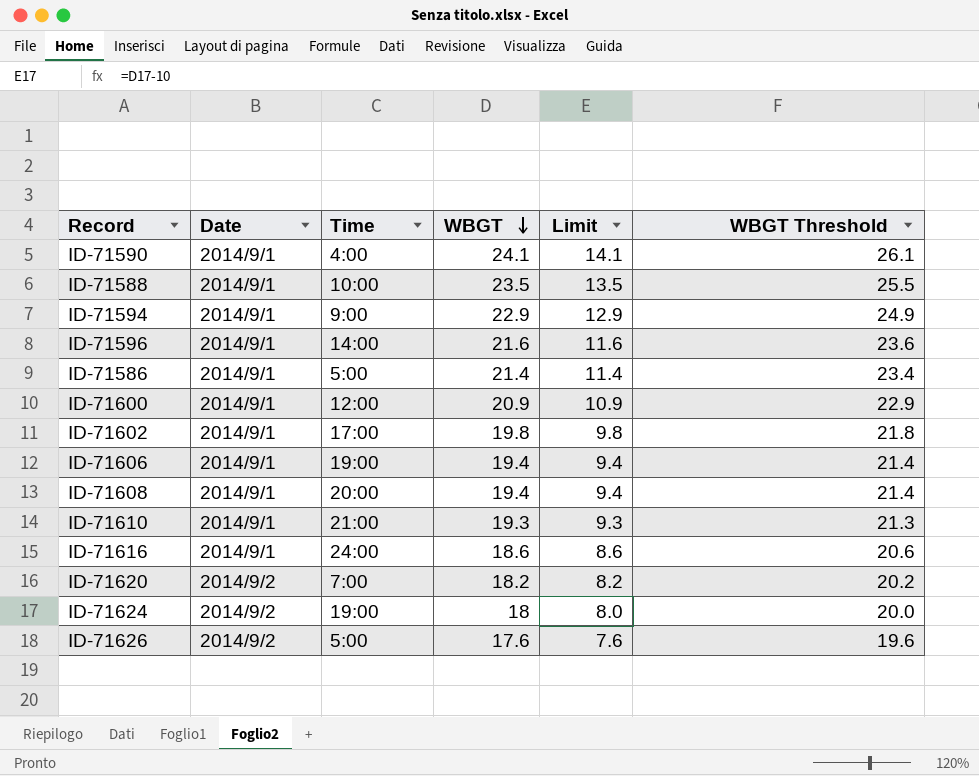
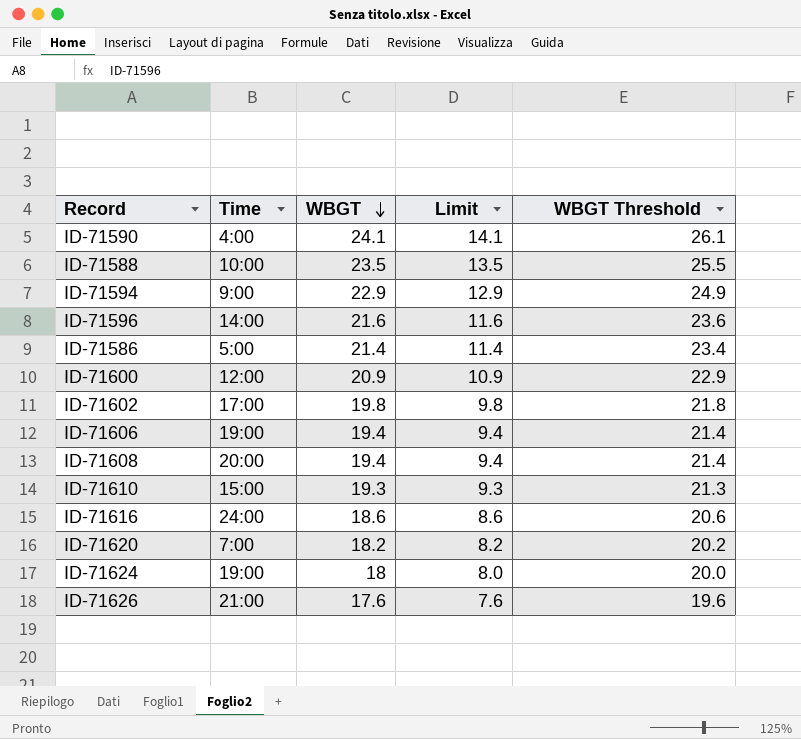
column Date | position: 2 -> none
ID-71610 | Time: 21:00 -> 15:00
ID-71626 | Time: 5:00 -> 21:00

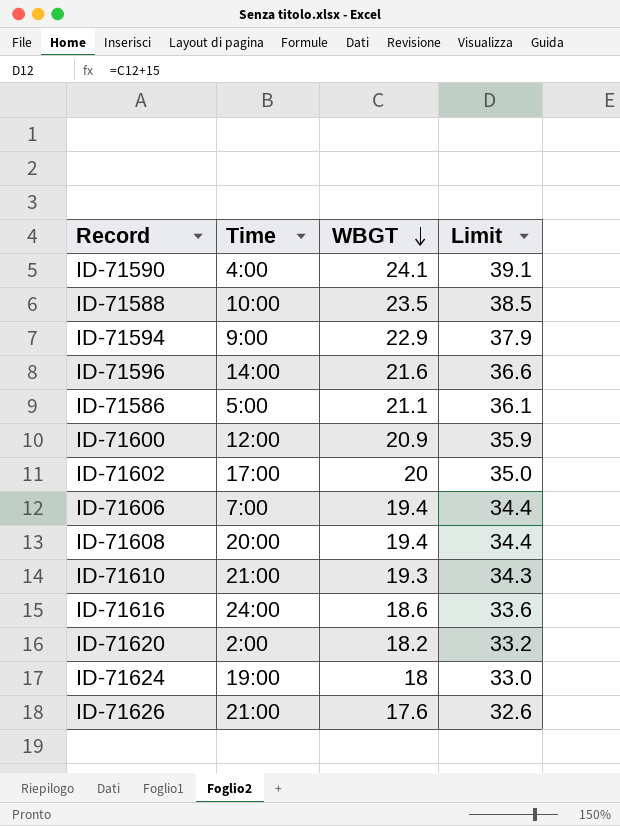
column WBGT Threshold | formula: [WBGT] + 2 -> none
column Limit | formula: [WBGT] - 10 -> [WBGT] + 15
ID-71586 | WBGT: 21.4 -> 21.1
ID-71602 | WBGT: 19.8 -> 20
ID-71606 | Time: 19:00 -> 7:00
ID-71610 | Time: 15:00 -> 21:00
ID-71620 | Time: 7:00 -> 2:00

